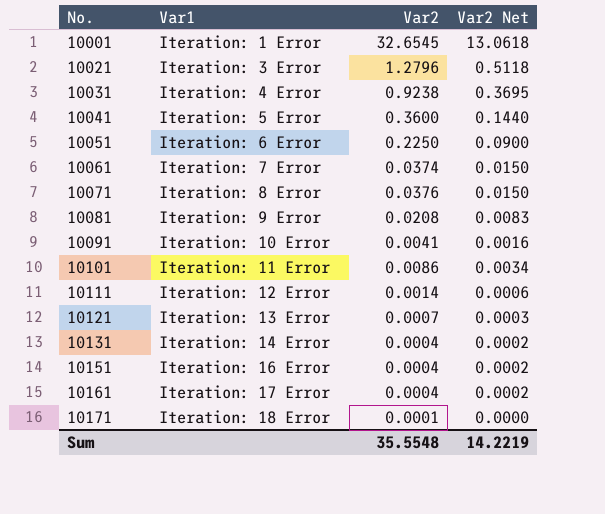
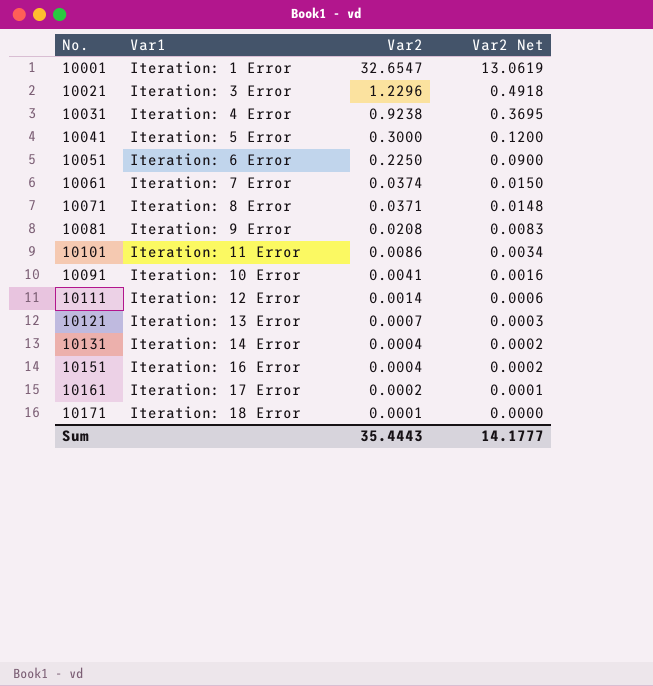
row order: No. ascending -> Var2 descending
10001 | Var2: 32.6545 -> 32.6547
10001 | Var2 Net: 13.0618 -> 13.0619
10021 | Var2: 1.2796 -> 1.2296
10021 | Var2 Net: 0.5118 -> 0.4918
10041 | Var2: 0.3600 -> 0.3000
10041 | Var2 Net: 0.1440 -> 0.1200
10071 | Var2: 0.0376 -> 0.0371
10071 | Var2 Net: 0.0150 -> 0.0148
10161 | Var2: 0.0004 -> 0.0002
10161 | Var2 Net: 0.0002 -> 0.0001
Sum | Var2: 35.5548 -> 35.4443
Sum | Var2 Net: 14.2219 -> 14.1777

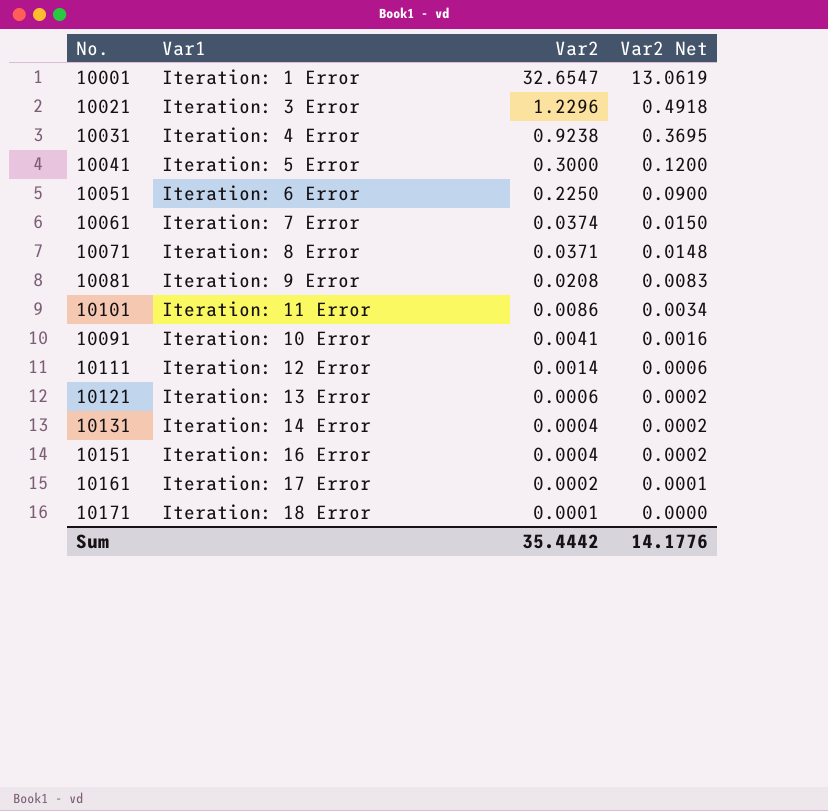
10121 | Var2: 0.0007 -> 0.0006
10121 | Var2 Net: 0.0003 -> 0.0002
Sum | Var2: 35.4443 -> 35.4442
Sum | Var2 Net: 14.1777 -> 14.1776

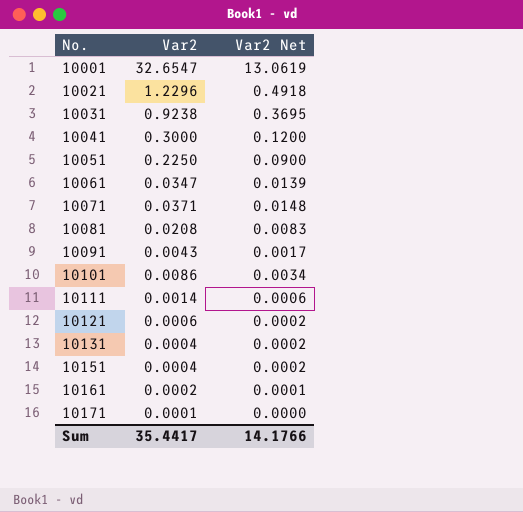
row order: Var2 descending -> No. ascending
column Var1 | position: 2 -> none
10061 | Var2: 0.0374 -> 0.0347
10061 | Var2 Net: 0.0150 -> 0.0139
10091 | Var2: 0.0041 -> 0.0043
10091 | Var2 Net: 0.0016 -> 0.0017
Sum | Var2: 35.4442 -> 35.4417
Sum | Var2 Net: 14.1776 -> 14.1766

